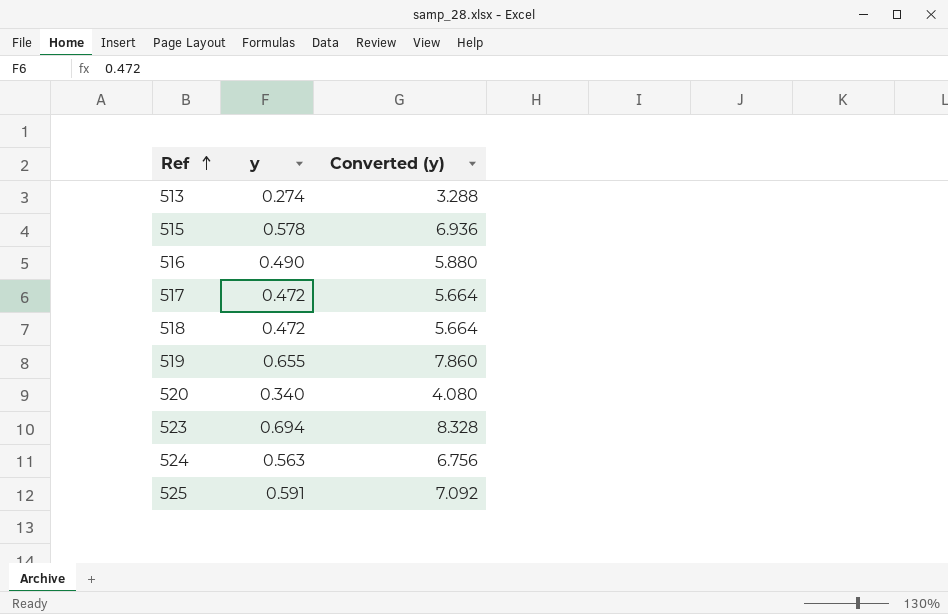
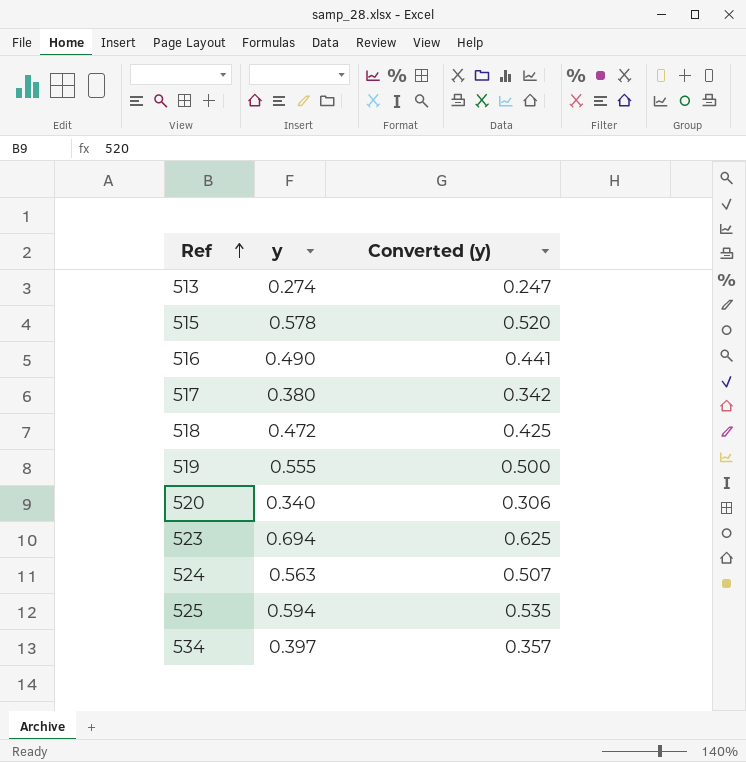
column Converted (y) | formula: [y] * 12 -> [y] * 0.9
517 | y: 0.472 -> 0.380
519 | y: 0.655 -> 0.555
525 | y: 0.591 -> 0.594
row 534: none -> 0.397 | 0.357

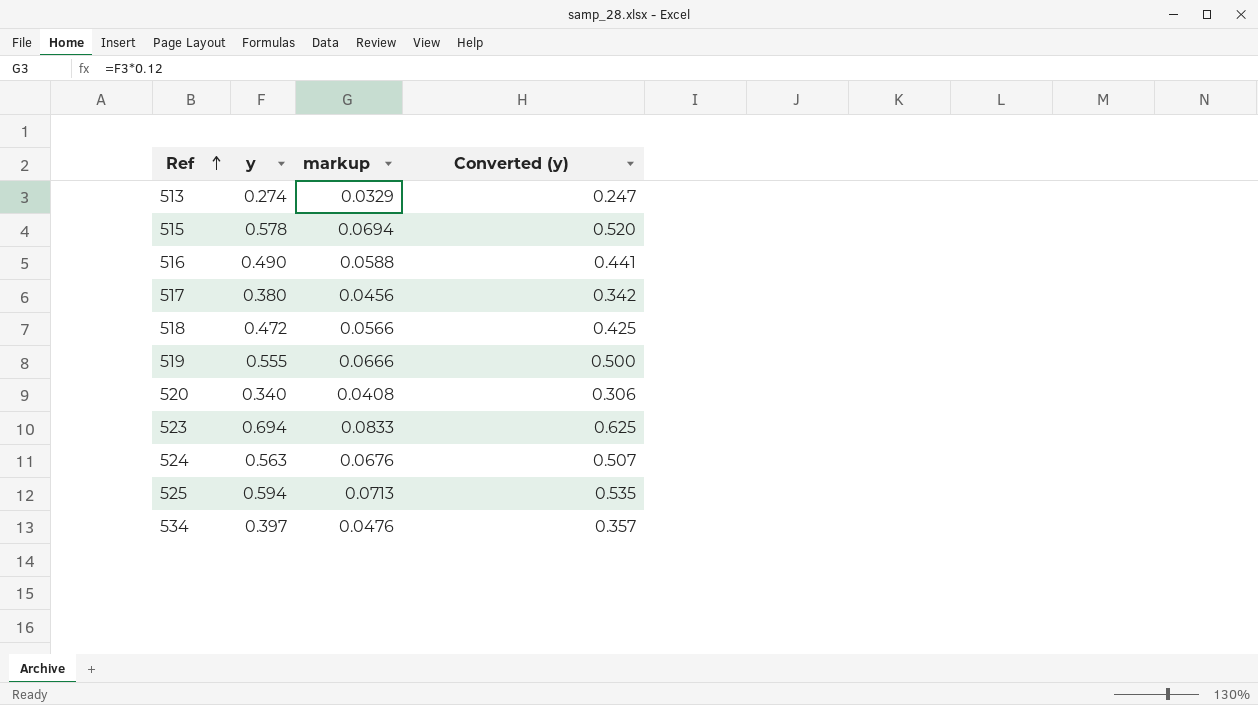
column markup | formula: none -> [y] * 0.12

